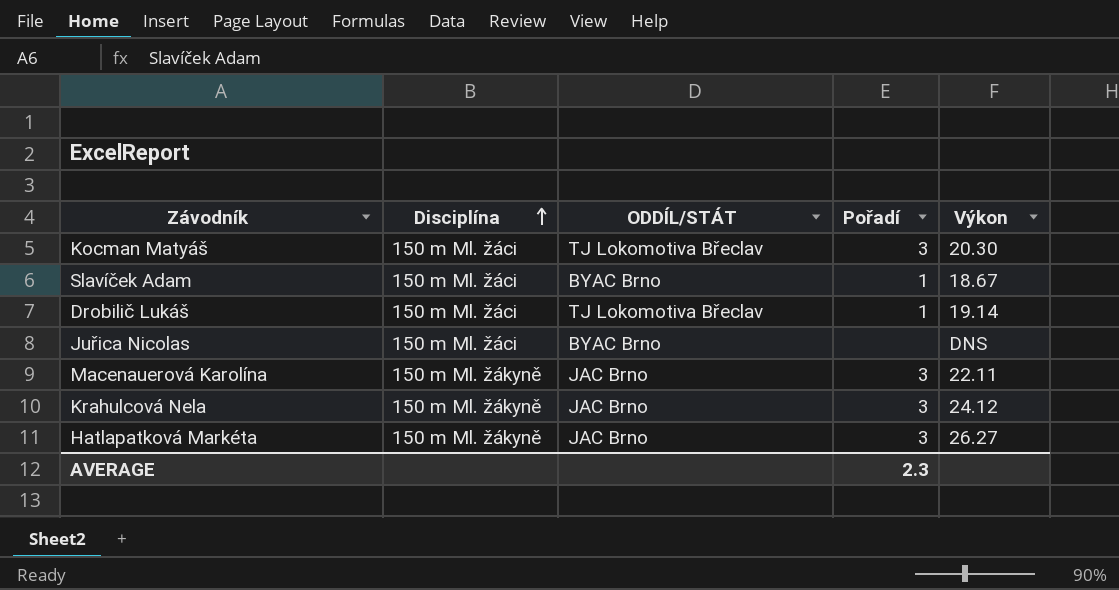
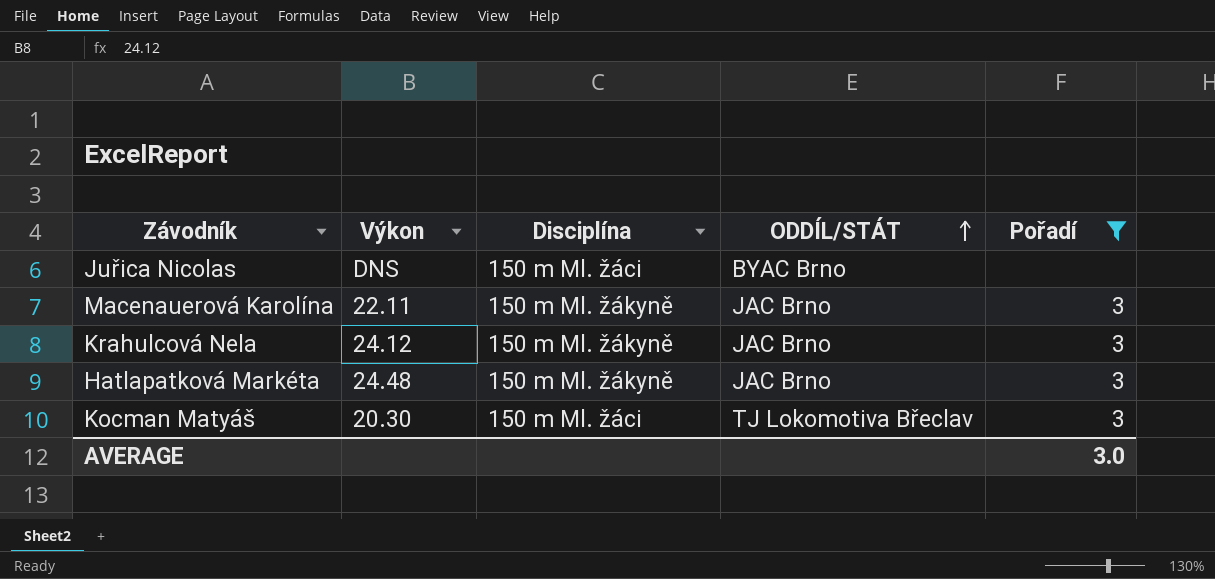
filter: none -> Pořadí != 1
row order: Disciplína ascending -> ODDÍL/STÁT ascending
column Výkon | position: 5 -> 2
Hatlapatková Markéta | Výkon: 26.27 -> 24.48
AVERAGE | Pořadí: 2.3 -> 3.0

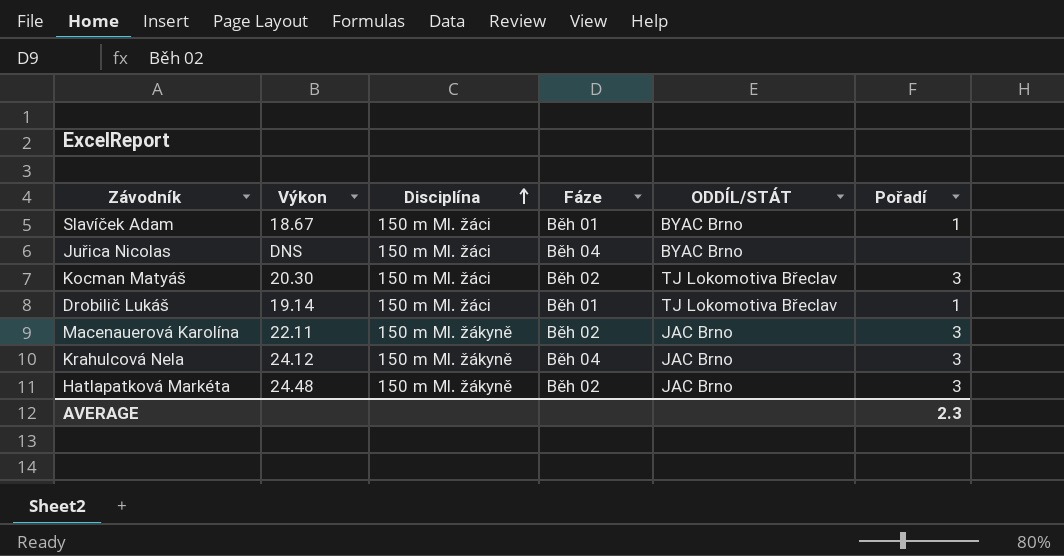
filter: Pořadí != 1 -> none
row order: ODDÍL/STÁT ascending -> Disciplína ascending
column Fáze | position: none -> 4
AVERAGE | Pořadí: 3.0 -> 2.3

